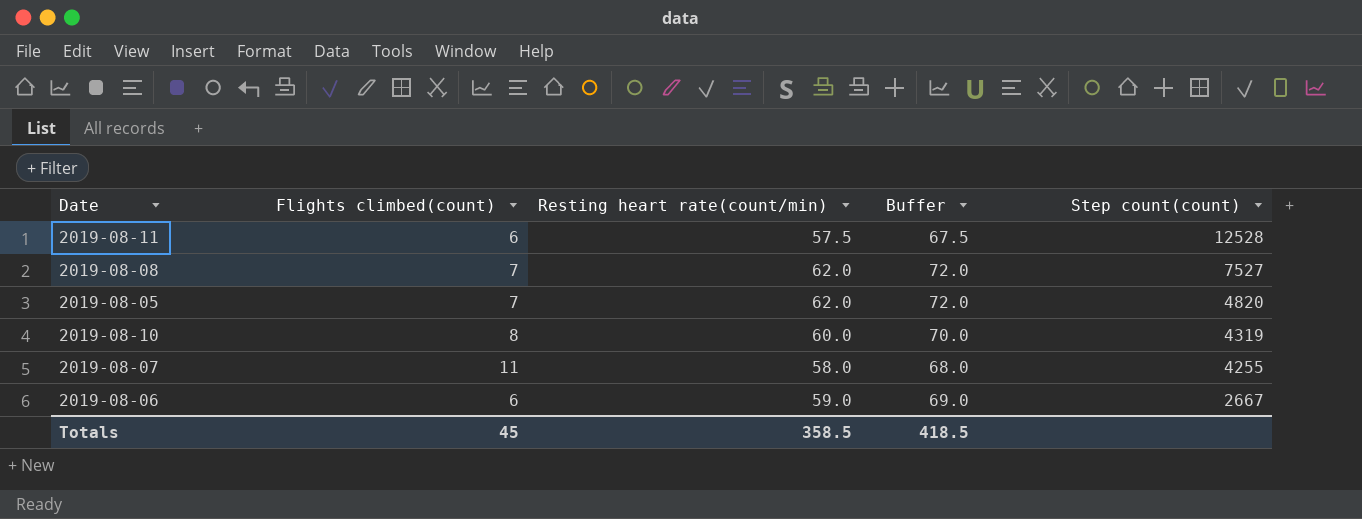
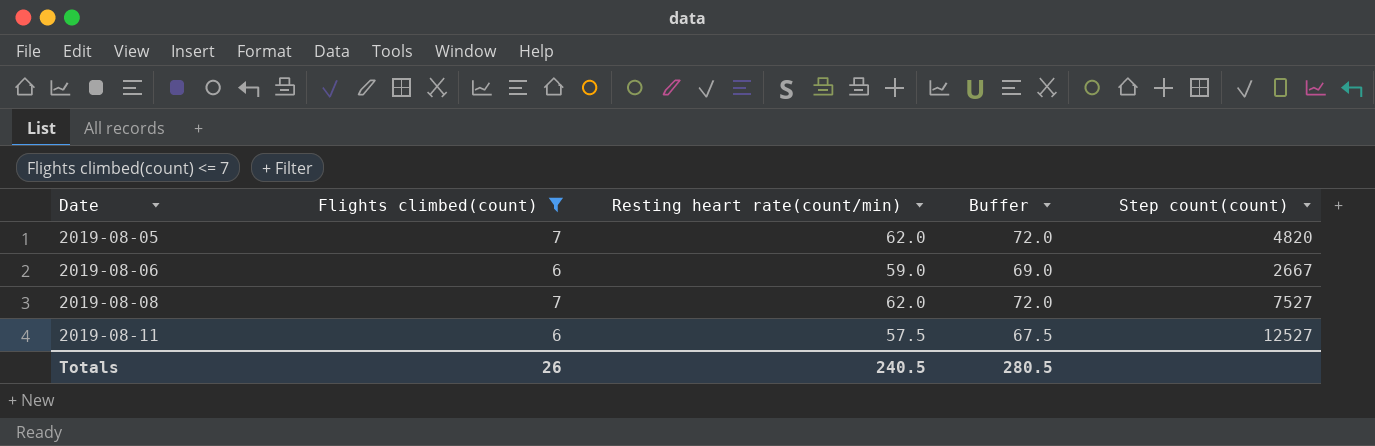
filter: none -> Flights climbed(count) <= 7
row order: Step count(count) descending -> Date ascending
2019-08-11 | Step count(count): 12528 -> 12527
Totals | Flights climbed(count): 45 -> 26
Totals | Resting heart rate(count/min): 358.5 -> 240.5
Totals | Buffer: 418.5 -> 280.5

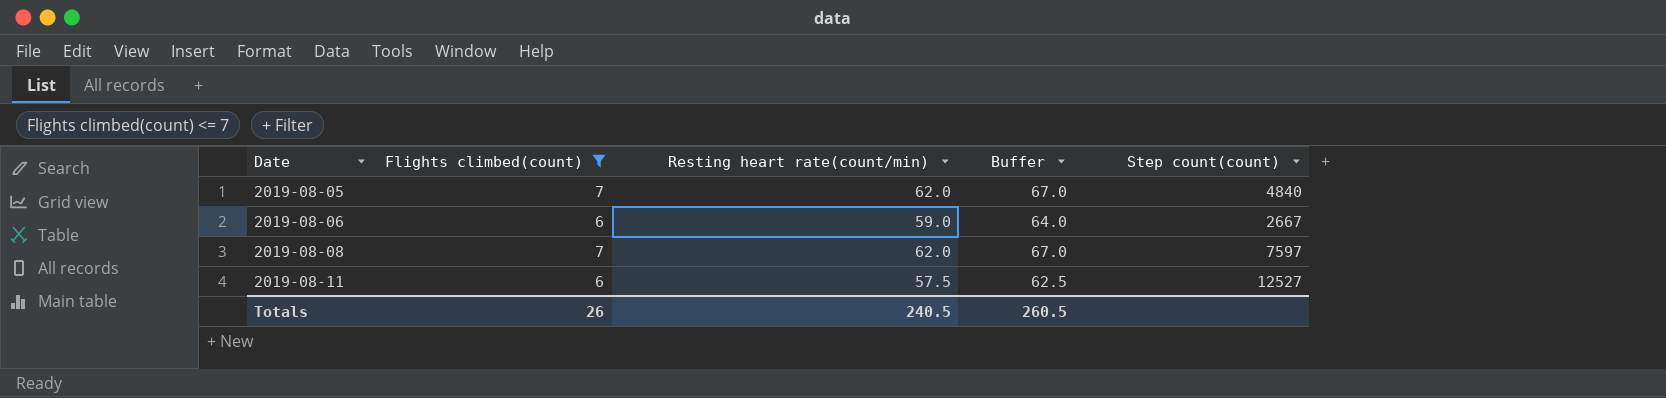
column Buffer | formula: [Resting heart rate(count/min)] + 10 -> [Resting heart rate(count/min)] + 5
2019-08-05 | Step count(count): 4820 -> 4840
2019-08-08 | Step count(count): 7527 -> 7597
Totals | Buffer: 280.5 -> 260.5

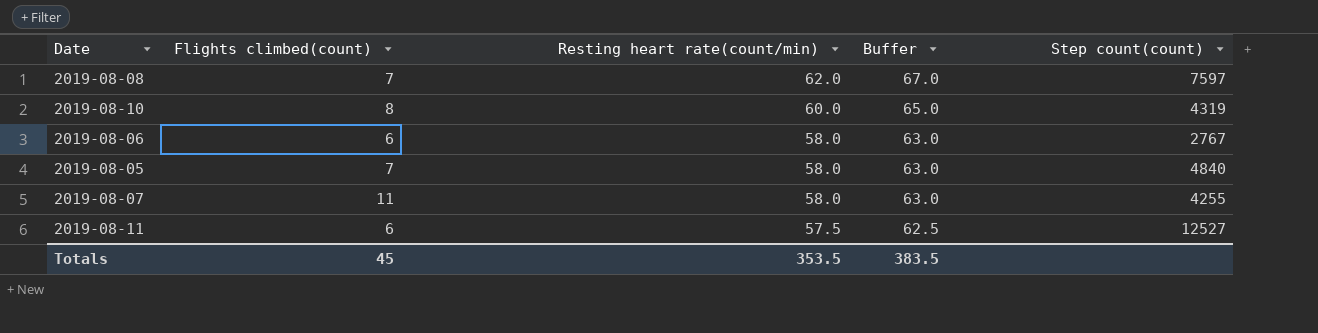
filter: Flights climbed(count) <= 7 -> none
row order: Date ascending -> Resting heart rate(count/min) descending
2019-08-06 | Resting heart rate(count/min): 59.0 -> 58.0
2019-08-06 | Buffer: 64.0 -> 63.0
2019-08-06 | Step count(count): 2667 -> 2767
2019-08-05 | Resting heart rate(count/min): 62.0 -> 58.0
2019-08-05 | Buffer: 67.0 -> 63.0
Totals | Flights climbed(count): 26 -> 45
Totals | Resting heart rate(count/min): 240.5 -> 353.5
Totals | Buffer: 260.5 -> 383.5

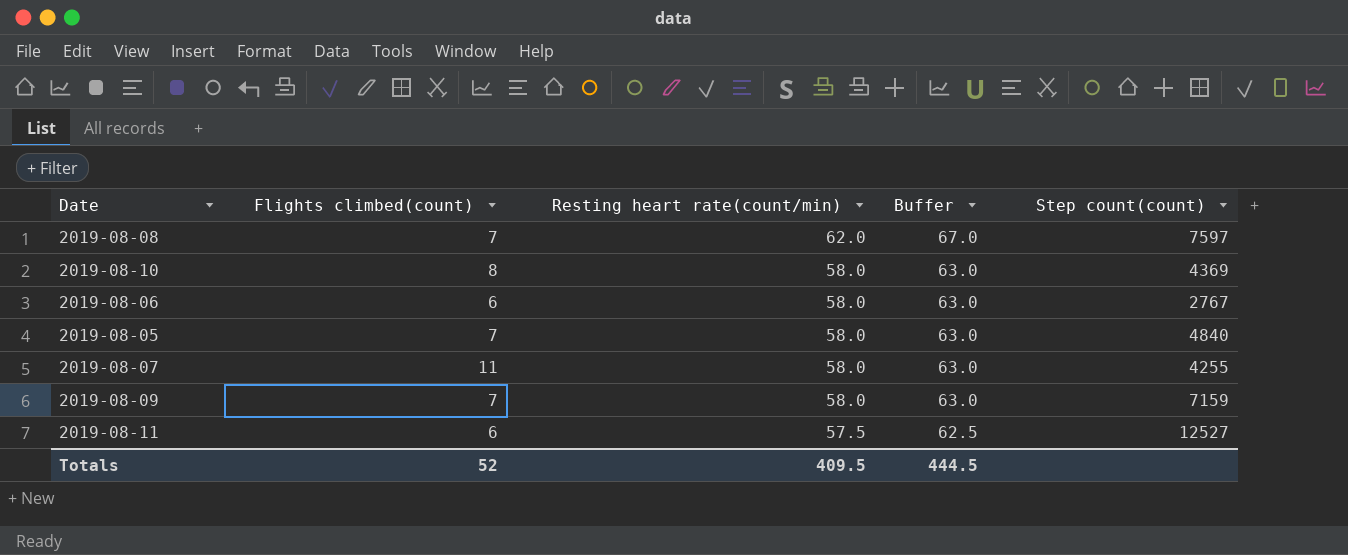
2019-08-10 | Resting heart rate(count/min): 60.0 -> 58.0
2019-08-10 | Buffer: 65.0 -> 63.0
2019-08-10 | Step count(count): 4319 -> 4369
row 2019-08-09: none -> 7 | 58.0 | 63.0 | 7159
Totals | Flights climbed(count): 45 -> 52
Totals | Resting heart rate(count/min): 353.5 -> 409.5
Totals | Buffer: 383.5 -> 444.5

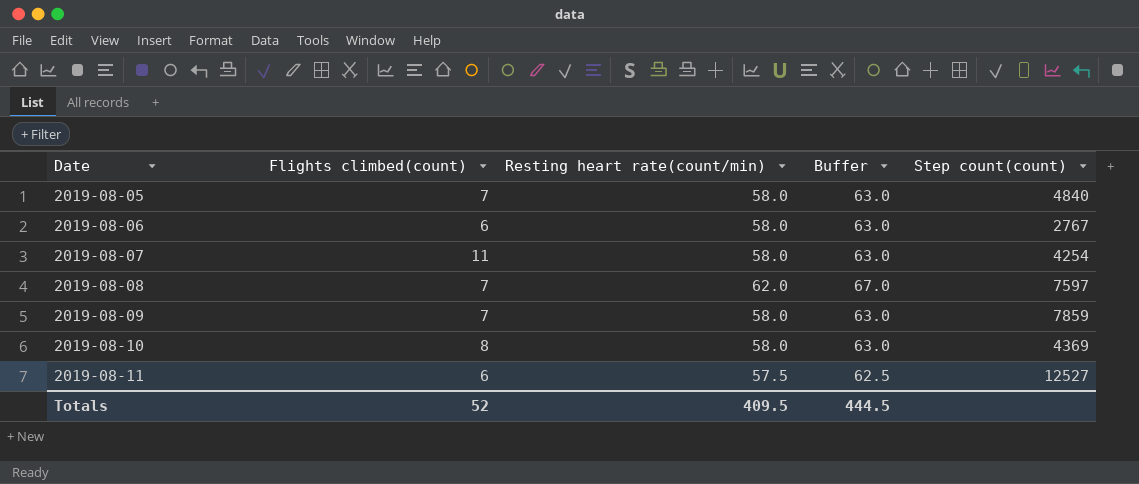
row order: Resting heart rate(count/min) descending -> Date ascending
2019-08-07 | Step count(count): 4255 -> 4254
2019-08-09 | Step count(count): 7159 -> 7859

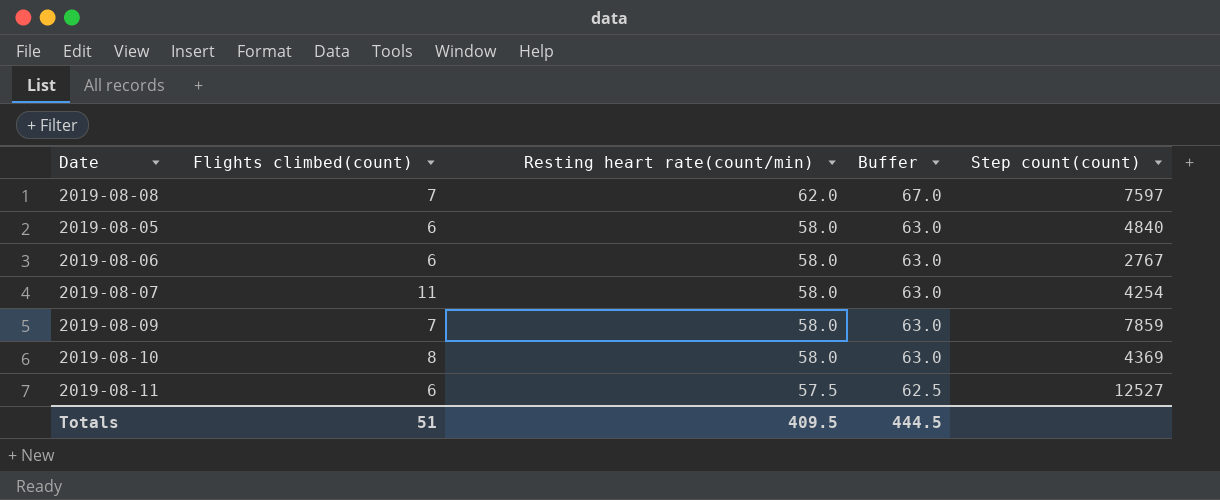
row order: Date ascending -> Resting heart rate(count/min) descending
2019-08-05 | Flights climbed(count): 7 -> 6
Totals | Flights climbed(count): 52 -> 51

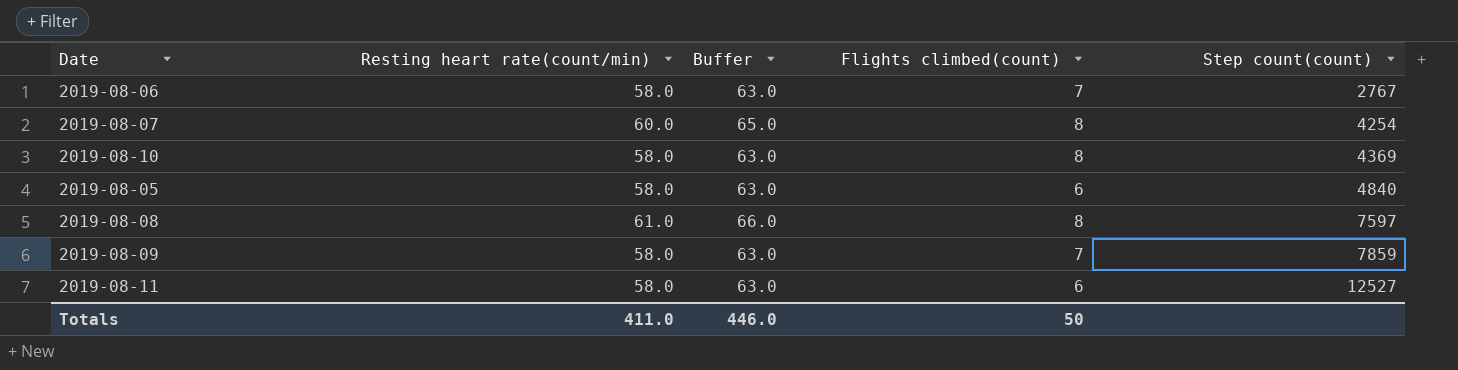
row order: Resting heart rate(count/min) descending -> Step count(count) ascending
column Flights climbed(count) | position: 2 -> 4
2019-08-06 | Flights climbed(count): 6 -> 7
2019-08-07 | Resting heart rate(count/min): 58.0 -> 60.0
2019-08-07 | Buffer: 63.0 -> 65.0
2019-08-07 | Flights climbed(count): 11 -> 8
2019-08-08 | Resting heart rate(count/min): 62.0 -> 61.0
2019-08-08 | Buffer: 67.0 -> 66.0
2019-08-08 | Flights climbed(count): 7 -> 8
2019-08-11 | Resting heart rate(count/min): 57.5 -> 58.0
2019-08-11 | Buffer: 62.5 -> 63.0
Totals | Resting heart rate(count/min): 409.5 -> 411.0
Totals | Buffer: 444.5 -> 446.0
Totals | Flights climbed(count): 51 -> 50

